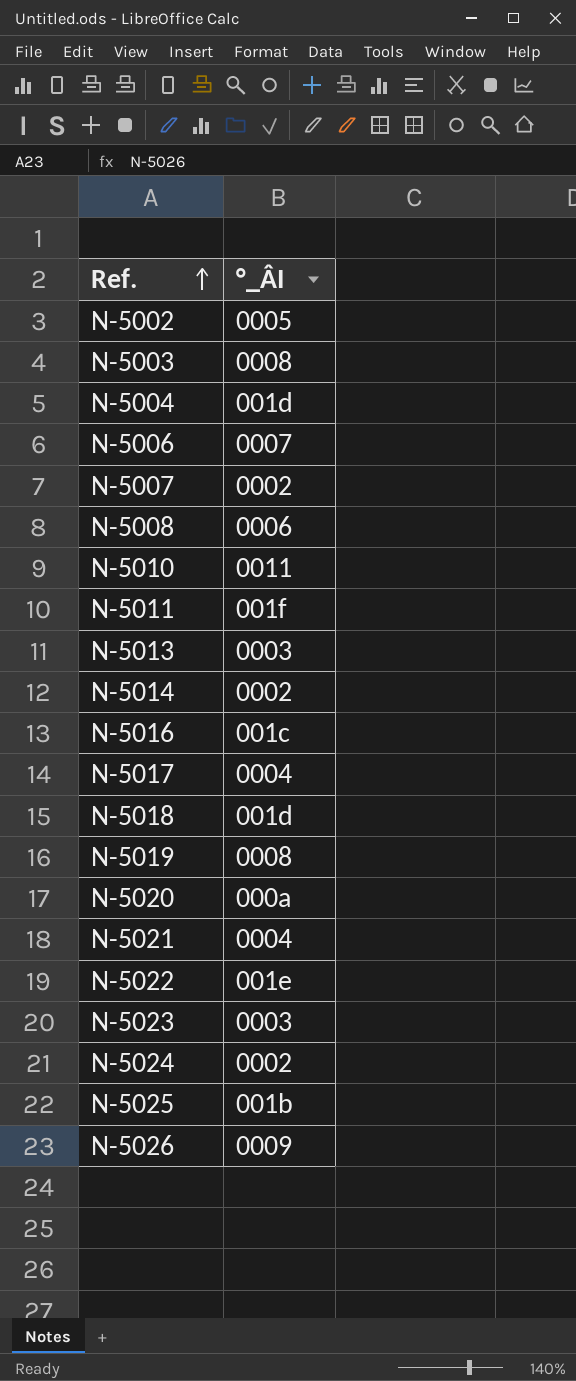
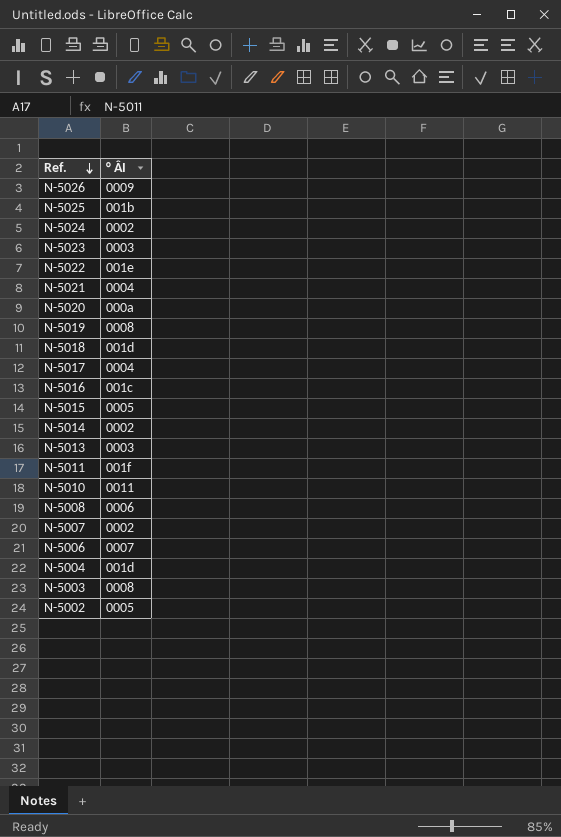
row order: Ref. ascending -> Ref. descending
column name: °_ÂI -> ° ÂI
row N-5015: none -> 0005

